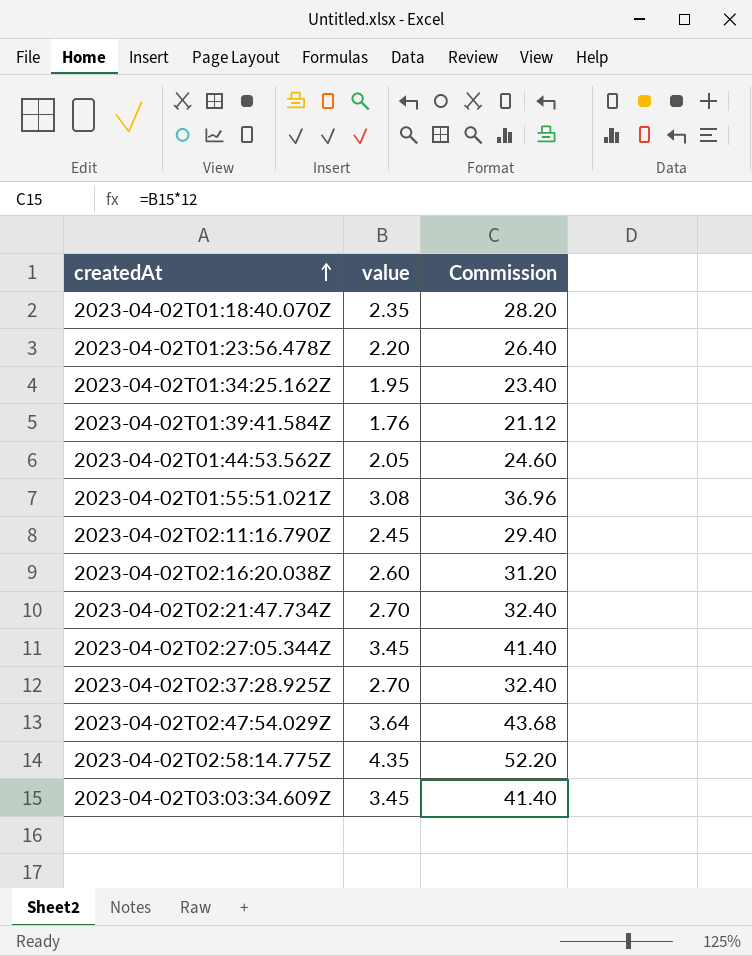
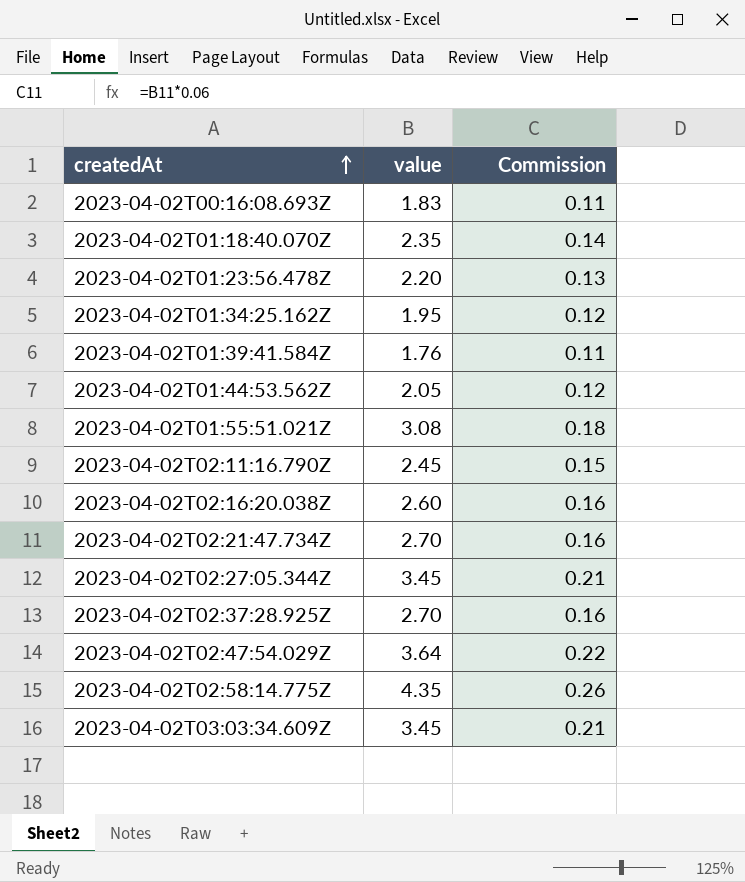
column Commission | formula: [value] * 12 -> [value] * 0.06
row 2023-04-02T00:16:08.693Z: none -> 1.83 | 0.11

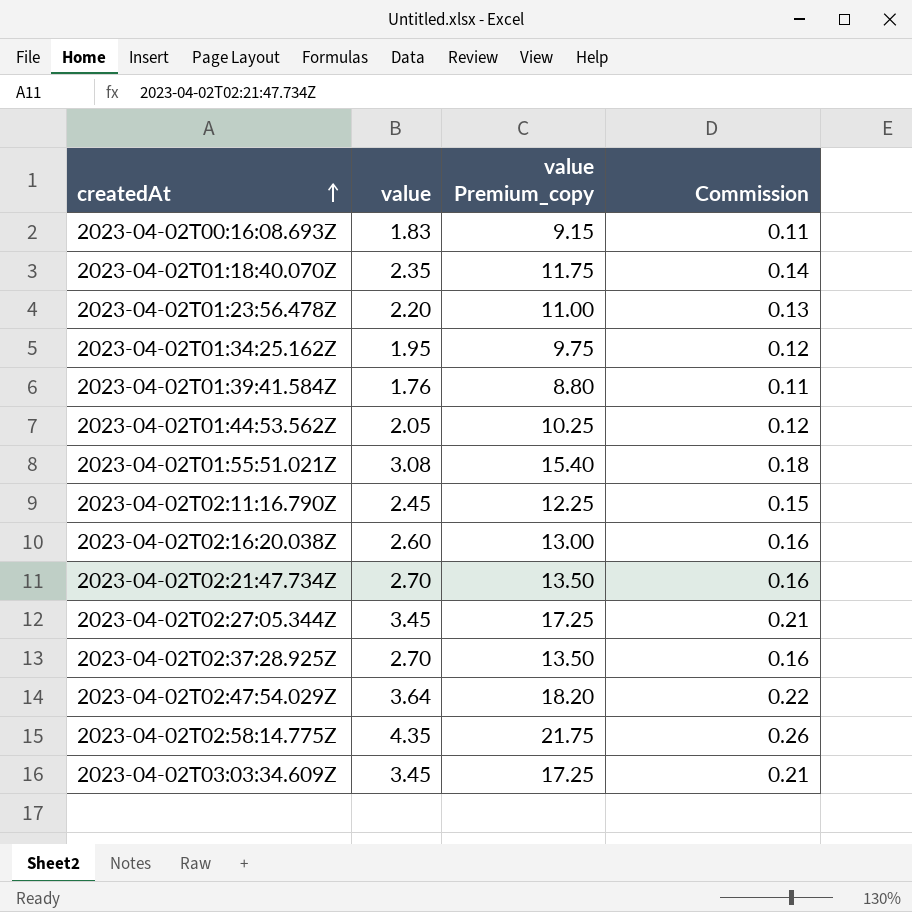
column value Premium_copy | formula: none -> [value] * 5

